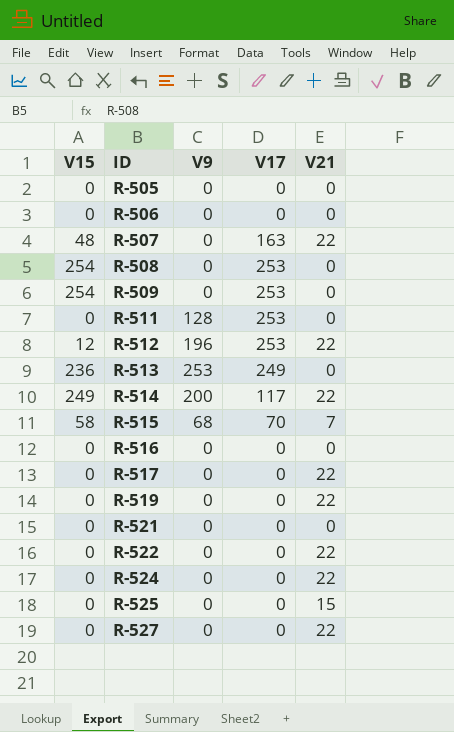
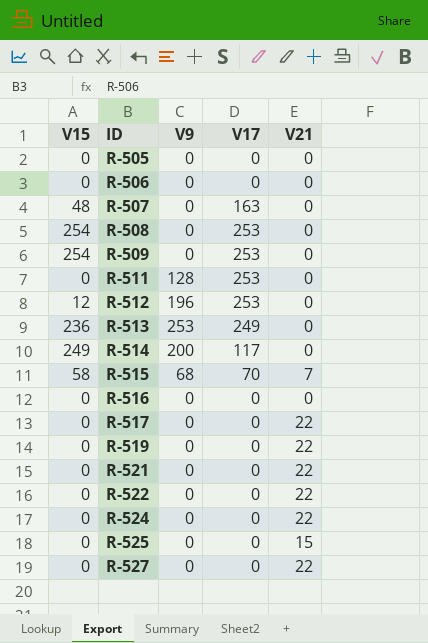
R-507 | V21: 22 -> 0
R-512 | V21: 22 -> 0
R-514 | V21: 22 -> 0
R-521 | V21: 0 -> 22

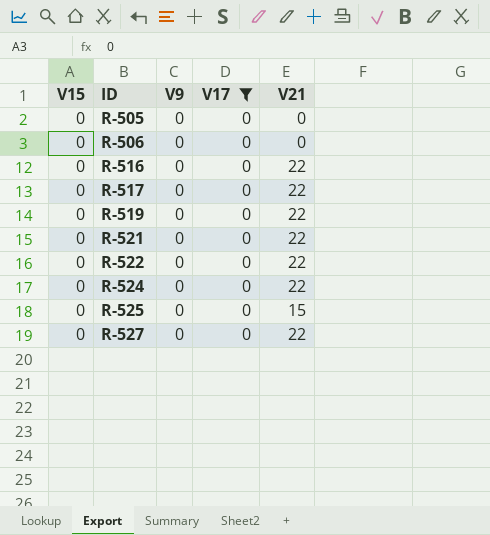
filter: none -> V17 = 0
R-516 | V21: 0 -> 22

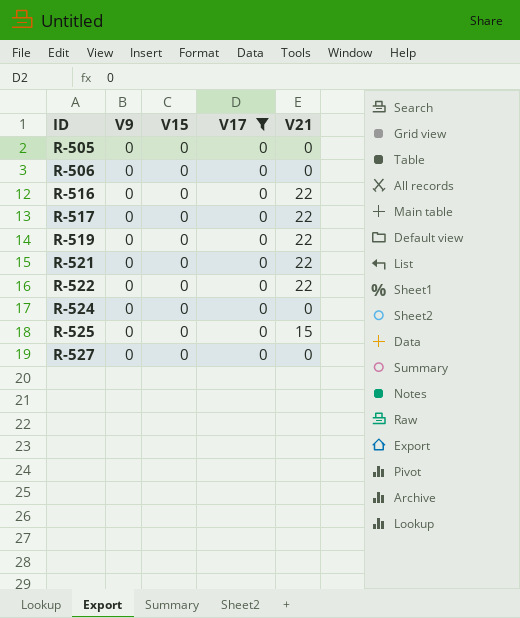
column V15 | position: 1 -> 3
R-524 | V21: 22 -> 0
R-527 | V21: 22 -> 0

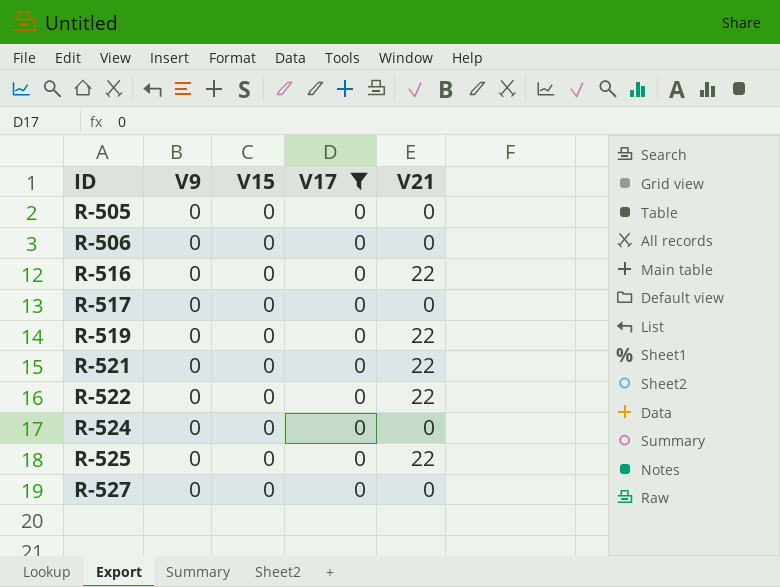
R-517 | V21: 22 -> 0
R-525 | V21: 15 -> 22

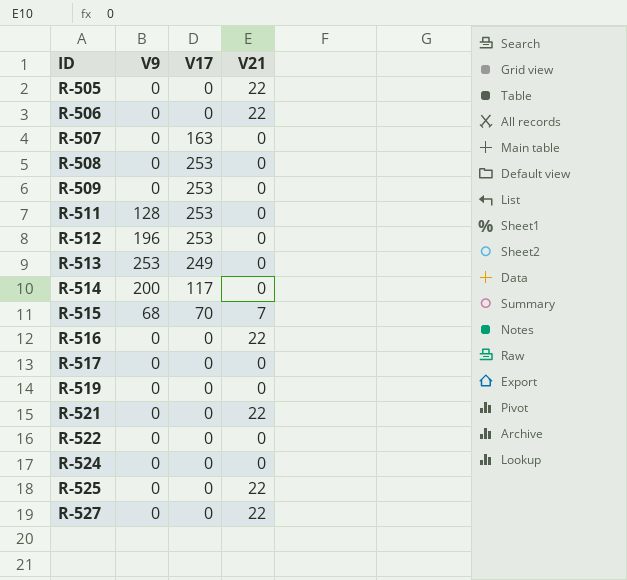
filter: V17 = 0 -> none
column V15 | position: 3 -> none
R-505 | V21: 0 -> 22
R-506 | V21: 0 -> 22
R-519 | V21: 22 -> 0
R-522 | V21: 22 -> 0
R-527 | V21: 0 -> 22

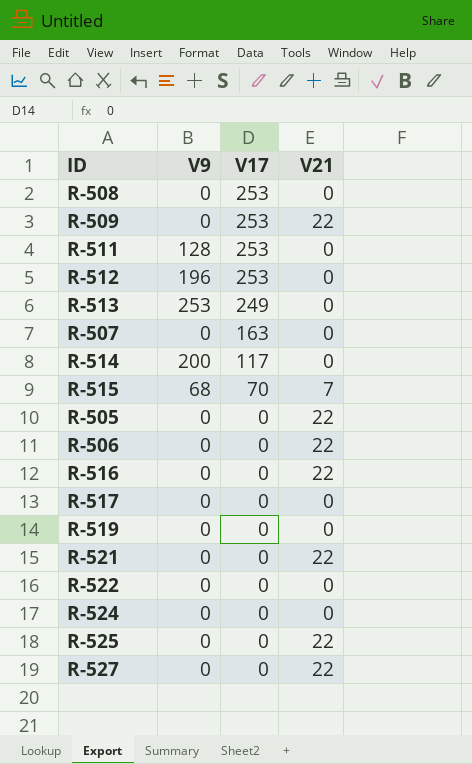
row order: ID ascending -> V17 descending
R-509 | V21: 0 -> 22

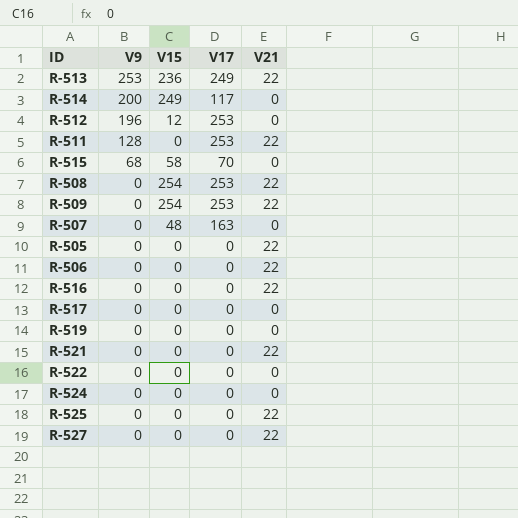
row order: V17 descending -> V9 descending
column V15 | position: none -> 3
R-513 | V21: 0 -> 22
R-511 | V21: 0 -> 22
R-515 | V21: 7 -> 0
R-508 | V21: 0 -> 22

